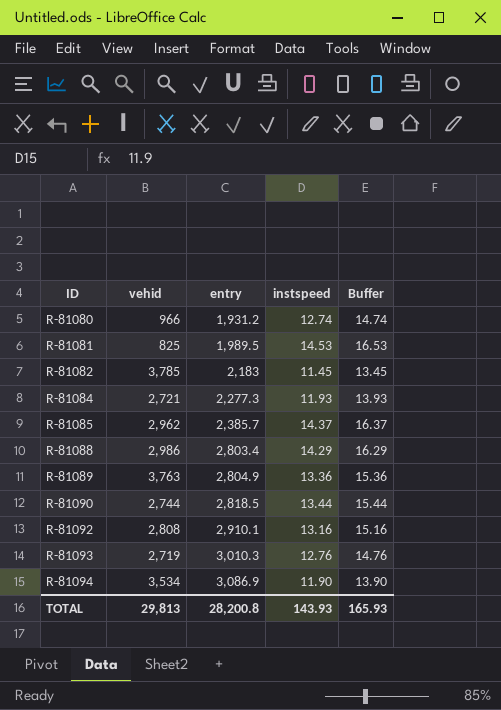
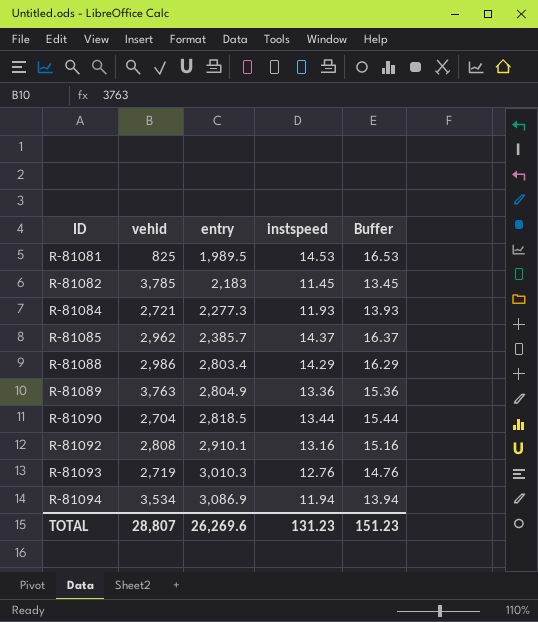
row R-81080: 966 | 1,931.2 | 12.74 | 14.74 -> none
R-81090 | vehid: 2,744 -> 2,704
R-81094 | instspeed: 11.90 -> 11.94
R-81094 | Buffer: 13.90 -> 13.94
TOTAL | vehid: 29,813 -> 28,807
TOTAL | entry: 28,200.8 -> 26,269.6
TOTAL | instspeed: 143.93 -> 131.23
TOTAL | Buffer: 165.93 -> 151.23

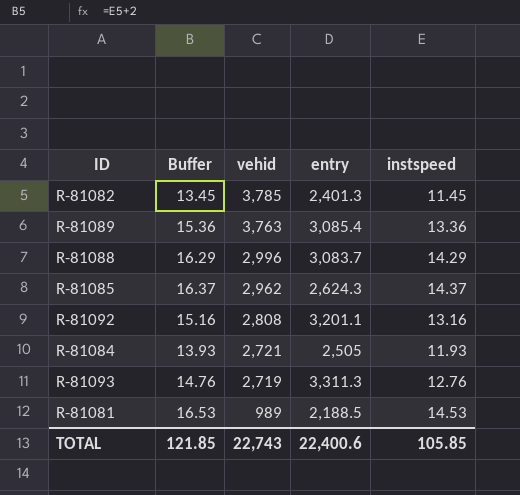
row order: ID ascending -> vehid descending
column Buffer | position: 5 -> 2
row R-81090: 2,704 | 2,818.5 | 13.44 | 15.44 -> none
row R-81094: 3,534 | 3,086.9 | 11.94 | 13.94 -> none
R-81082 | entry: 2,183 -> 2,401.3
R-81089 | entry: 2,804.9 -> 3,085.4
R-81088 | vehid: 2,986 -> 2,996
R-81088 | entry: 2,803.4 -> 3,083.7
R-81085 | entry: 2,385.7 -> 2,624.3
R-81092 | entry: 2,910.1 -> 3,201.1
R-81084 | entry: 2,277.3 -> 2,505
R-81093 | entry: 3,010.3 -> 3,311.3
R-81081 | vehid: 825 -> 989
R-81081 | entry: 1,989.5 -> 2,188.5
TOTAL | Buffer: 151.23 -> 121.85
TOTAL | vehid: 28,807 -> 22,743
TOTAL | entry: 26,269.6 -> 22,400.6
TOTAL | instspeed: 131.23 -> 105.85

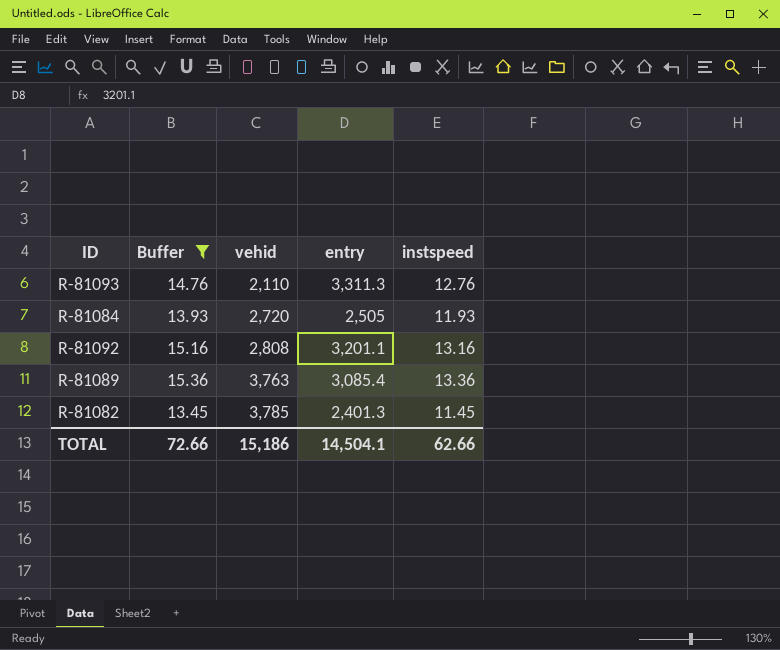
filter: none -> Buffer <= 15.36
row order: vehid descending -> vehid ascending
R-81093 | vehid: 2,719 -> 2,110
R-81084 | vehid: 2,721 -> 2,720
TOTAL | Buffer: 121.85 -> 72.66
TOTAL | vehid: 22,743 -> 15,186
TOTAL | entry: 22,400.6 -> 14,504.1
TOTAL | instspeed: 105.85 -> 62.66

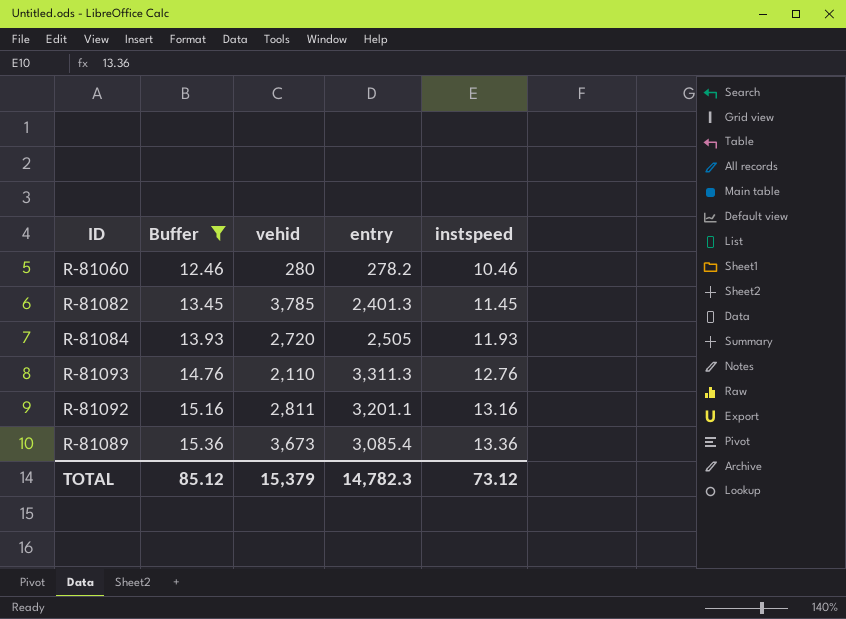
row order: vehid ascending -> Buffer ascending
row R-81060: none -> 12.46 | 280 | 278.2 | 10.46
R-81092 | vehid: 2,808 -> 2,811
R-81089 | vehid: 3,763 -> 3,673
TOTAL | Buffer: 72.66 -> 85.12
TOTAL | vehid: 15,186 -> 15,379
TOTAL | entry: 14,504.1 -> 14,782.3
TOTAL | instspeed: 62.66 -> 73.12

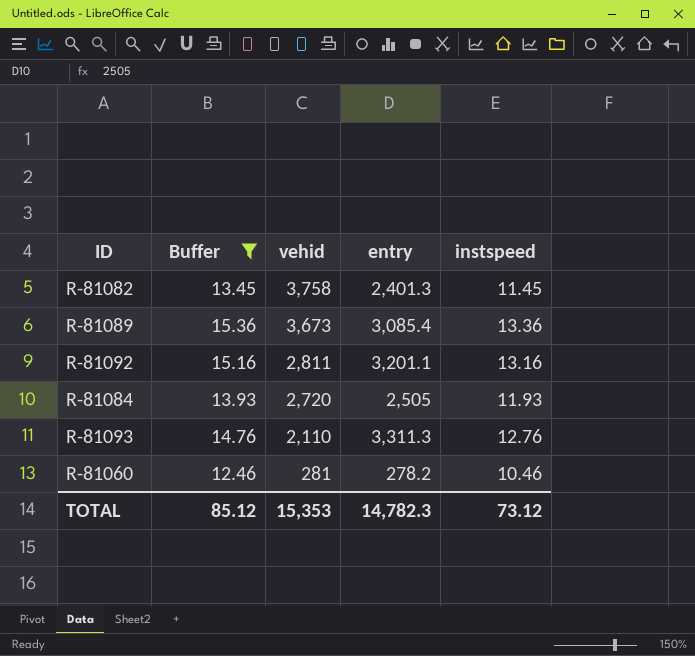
row order: Buffer ascending -> vehid descending
R-81082 | vehid: 3,785 -> 3,758
R-81060 | vehid: 280 -> 281
TOTAL | vehid: 15,379 -> 15,353

